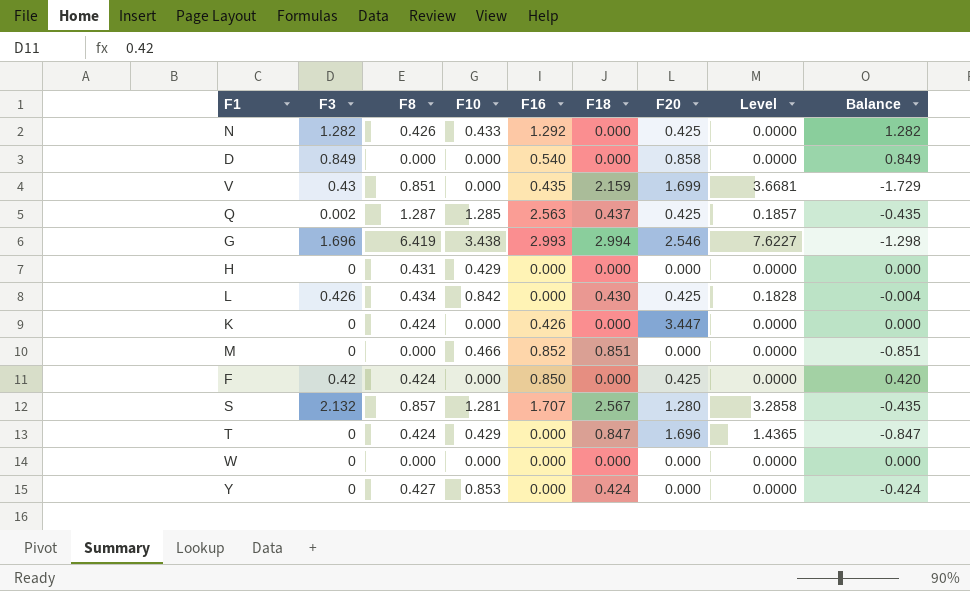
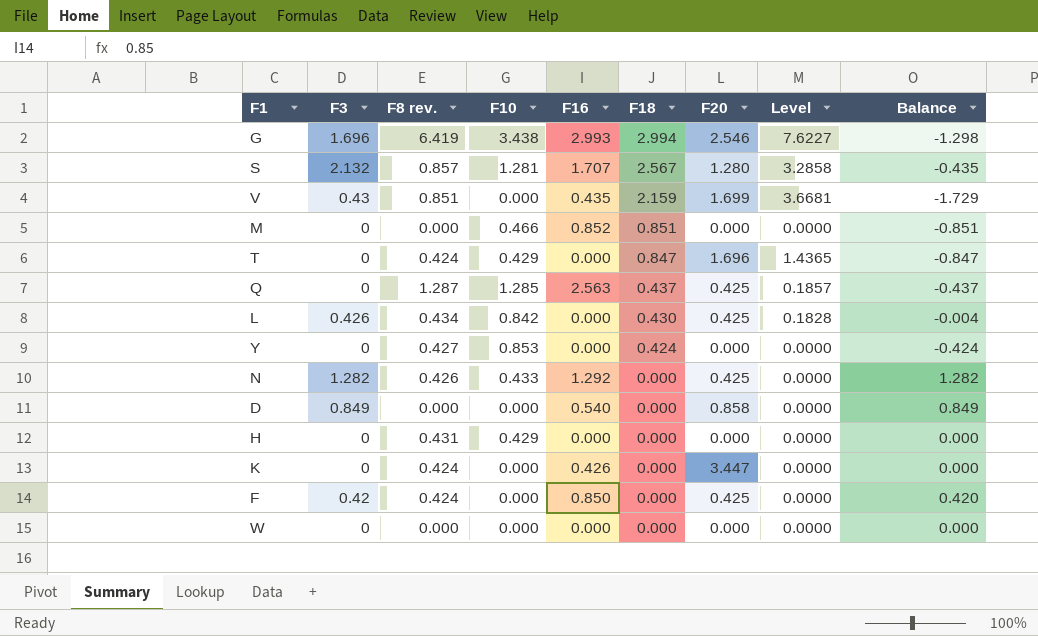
row order: none -> F18 descending
column name: F8 -> F8 rev.
Q | F3: 0.002 -> 0
Q | Balance: -0.435 -> -0.437

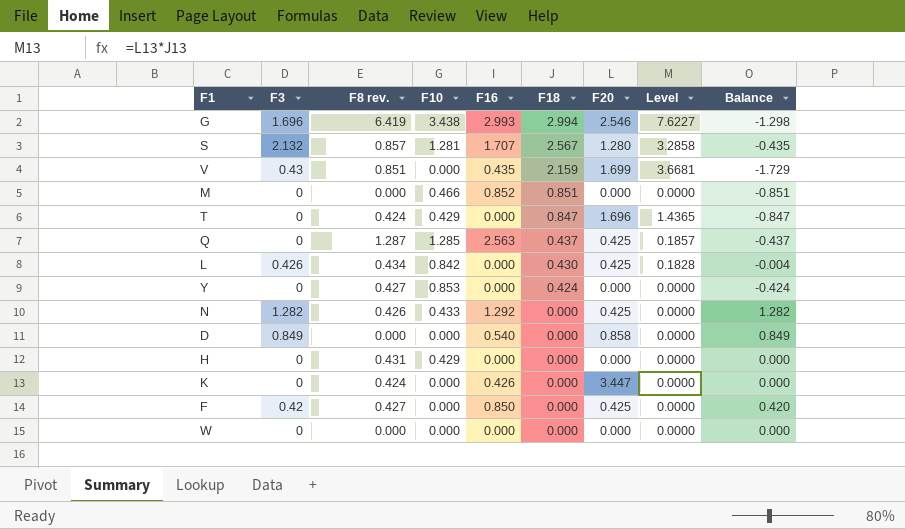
F | F8 rev.: 0.424 -> 0.427

